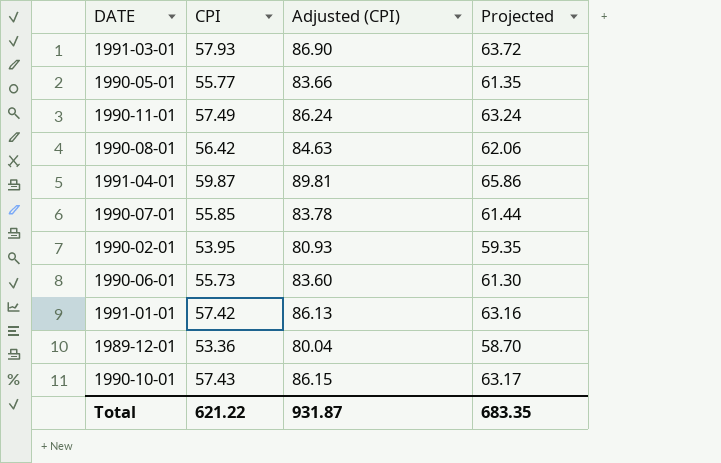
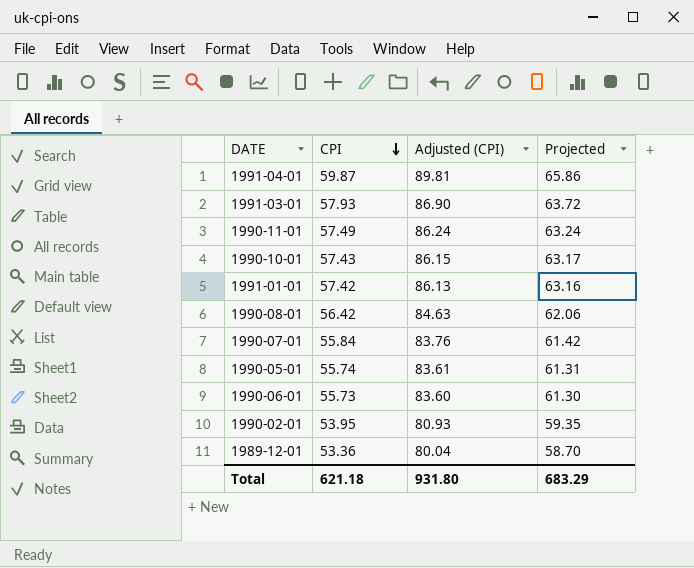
row order: none -> CPI descending
1990-07-01 | CPI: 55.85 -> 55.84
1990-07-01 | Adjusted (CPI): 83.78 -> 83.76
1990-07-01 | Projected: 61.44 -> 61.42
1990-05-01 | CPI: 55.77 -> 55.74
1990-05-01 | Adjusted (CPI): 83.66 -> 83.61
1990-05-01 | Projected: 61.35 -> 61.31
Total | CPI: 621.22 -> 621.18
Total | Adjusted (CPI): 931.87 -> 931.80
Total | Projected: 683.35 -> 683.29

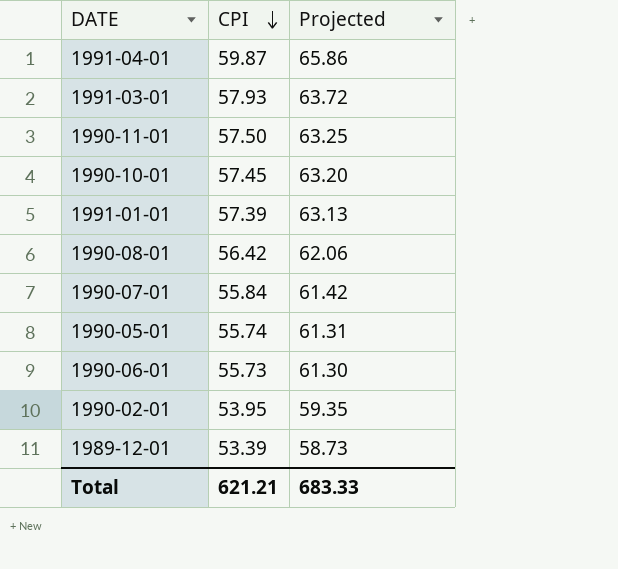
column Adjusted (CPI) | formula: [CPI] * 1.5 -> none
1990-11-01 | CPI: 57.49 -> 57.50
1990-11-01 | Projected: 63.24 -> 63.25
1990-10-01 | CPI: 57.43 -> 57.45
1990-10-01 | Projected: 63.17 -> 63.20
1991-01-01 | CPI: 57.42 -> 57.39
1991-01-01 | Projected: 63.16 -> 63.13
1989-12-01 | CPI: 53.36 -> 53.39
1989-12-01 | Projected: 58.70 -> 58.73
Total | CPI: 621.18 -> 621.21
Total | Projected: 683.29 -> 683.33

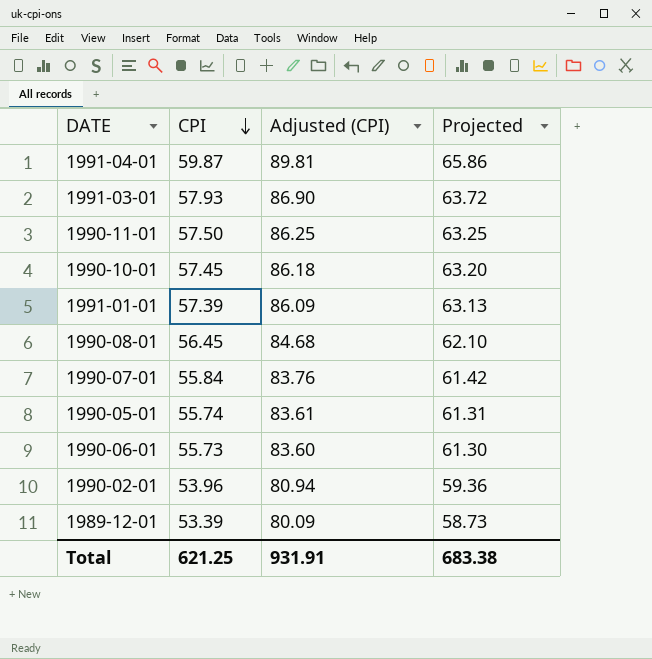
column Adjusted (CPI) | formula: none -> [CPI] * 1.5
1990-08-01 | CPI: 56.42 -> 56.45
1990-08-01 | Projected: 62.06 -> 62.10
1990-02-01 | CPI: 53.95 -> 53.96
1990-02-01 | Projected: 59.35 -> 59.36
Total | CPI: 621.21 -> 621.25
Total | Projected: 683.33 -> 683.38

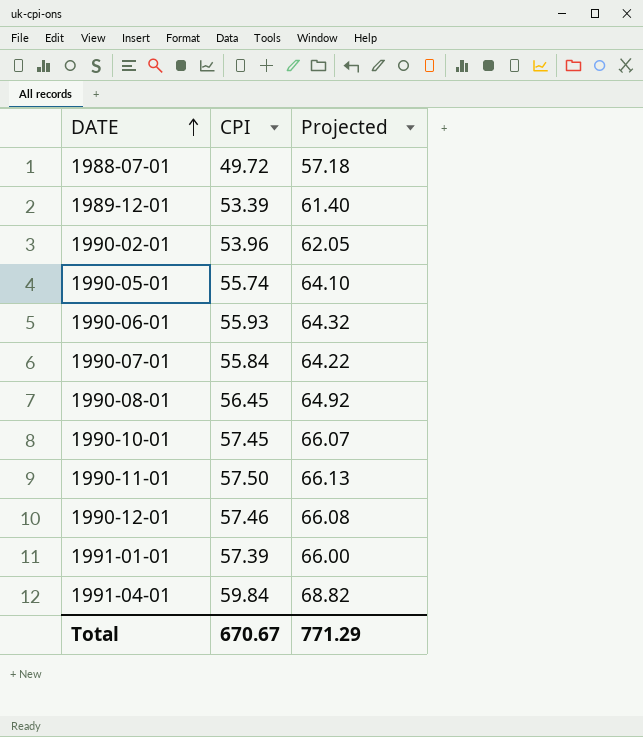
row order: CPI descending -> DATE ascending
column Adjusted (CPI) | formula: [CPI] * 1.5 -> none
column Projected | formula: [CPI] * 1.1 -> [CPI] * 1.15
row 1991-03-01: 57.93 | 86.90 | 63.72 -> none
row 1988-07-01: none -> 49.72 | 57.18
1990-06-01 | CPI: 55.73 -> 55.93
row 1990-12-01: none -> 57.46 | 66.08
1991-04-01 | CPI: 59.87 -> 59.84
Total | CPI: 621.25 -> 670.67
Total | Projected: 683.38 -> 771.29

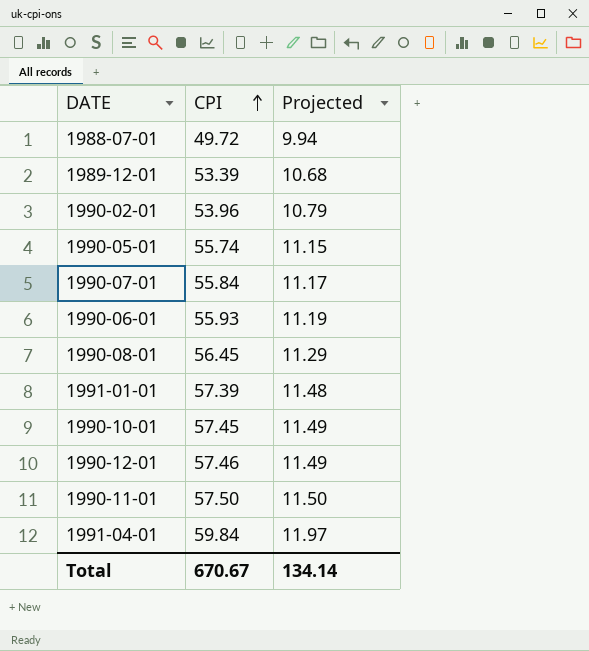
row order: DATE ascending -> CPI ascending
column Projected | formula: [CPI] * 1.15 -> [CPI] * 0.2
Total | Projected: 771.29 -> 134.14

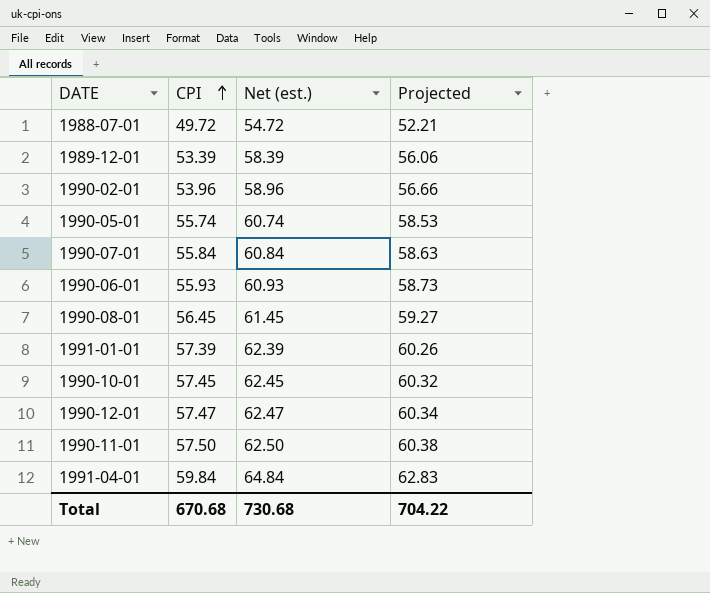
column Net (est.) | formula: none -> [CPI] + 5
column Projected | formula: [CPI] * 0.2 -> [CPI] * 1.05
1990-12-01 | CPI: 57.46 -> 57.47
Total | CPI: 670.67 -> 670.68
Total | Projected: 134.14 -> 704.22

